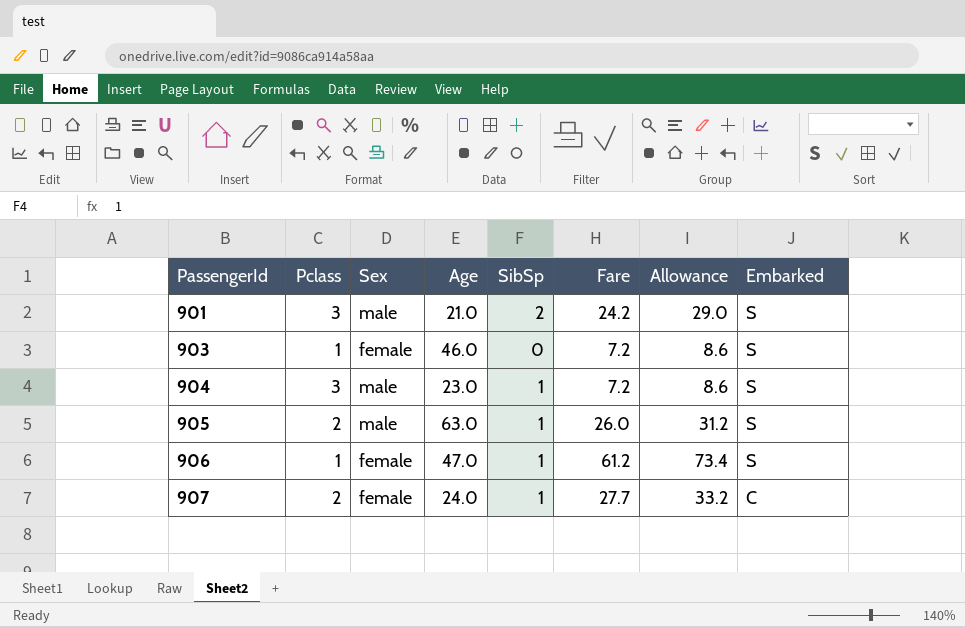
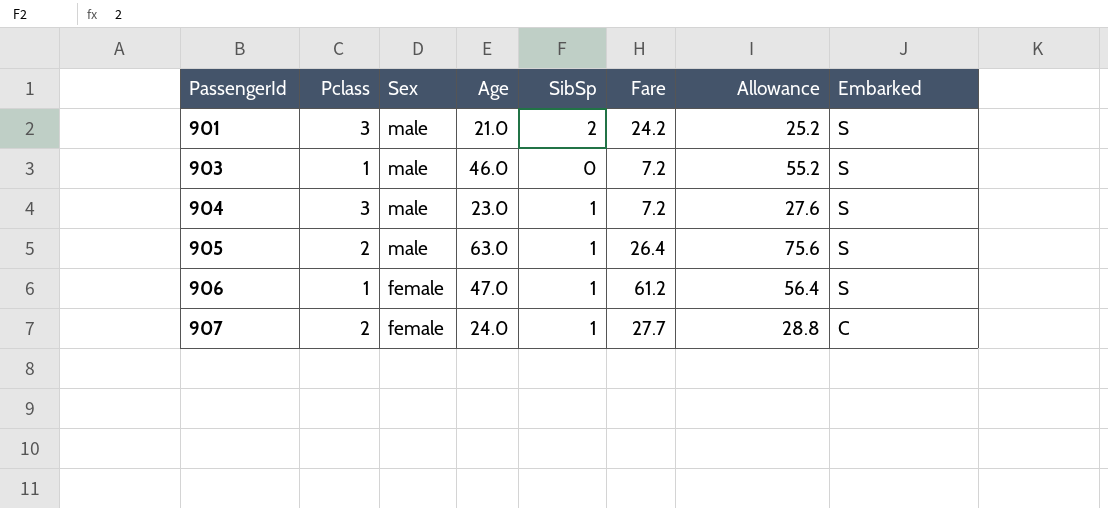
column Allowance | formula: [Fare] * 1.2 -> [Age] * 1.2
903 | Sex: female -> male
905 | Fare: 26.0 -> 26.4

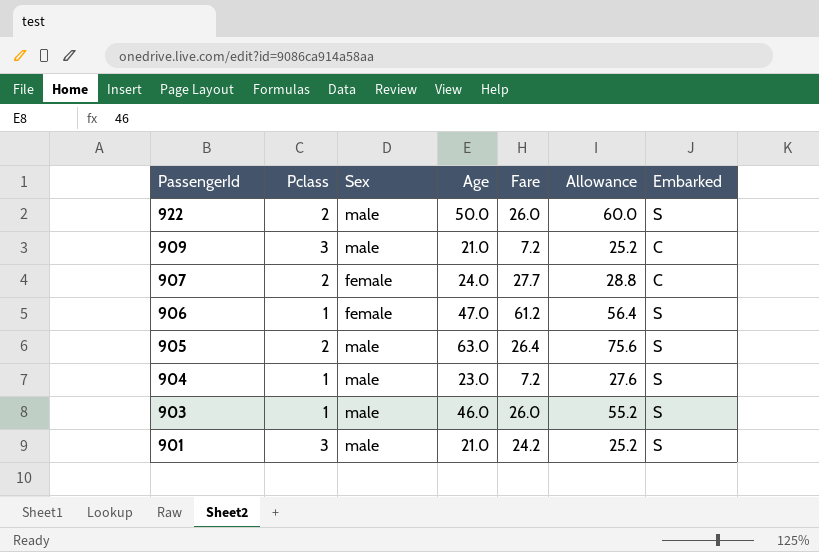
row order: PassengerId ascending -> PassengerId descending
column SibSp | position: 5 -> none
row 922: none -> 2 | male | 50.0 | 26.0 | 60.0 | S
row 909: none -> 3 | male | 21.0 | 7.2 | 25.2 | C
904 | Pclass: 3 -> 1
903 | Fare: 7.2 -> 26.0

